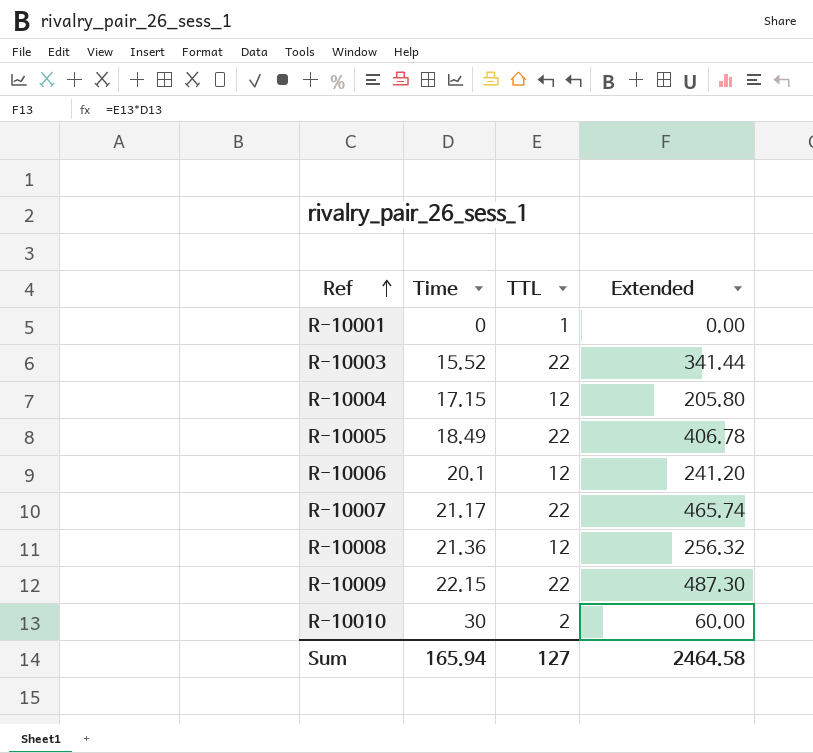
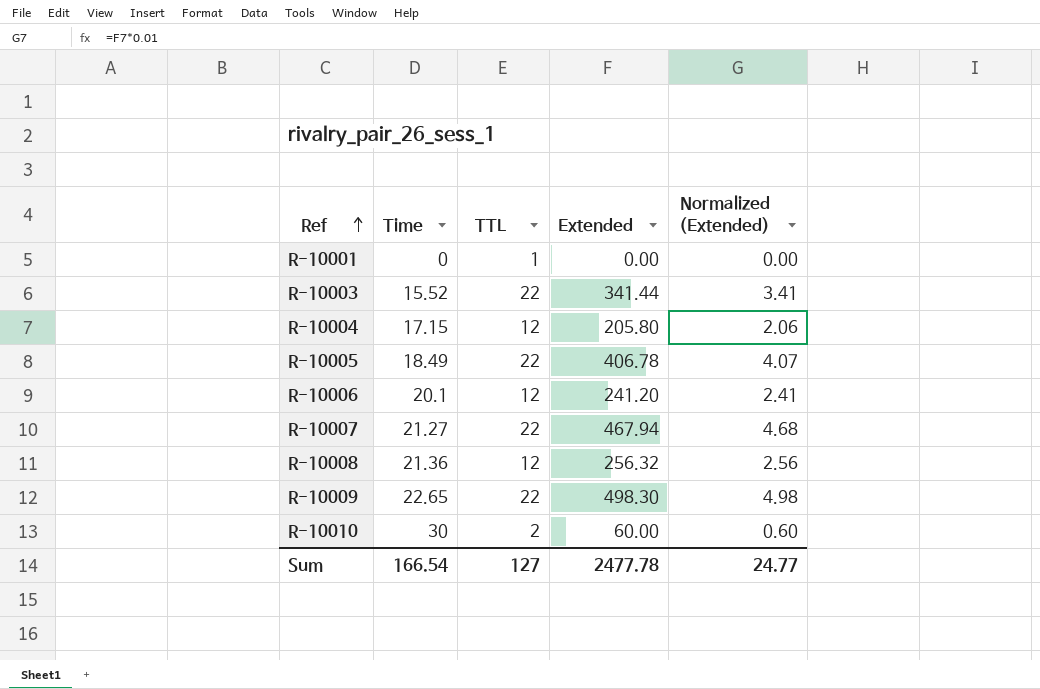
column Normalized (Extended) | formula: none -> [Extended] * 0.01
R-10007 | Time: 21.17 -> 21.27
R-10007 | Extended: 465.74 -> 467.94
R-10009 | Time: 22.15 -> 22.65
R-10009 | Extended: 487.30 -> 498.30
Sum | Time: 165.94 -> 166.54
Sum | Extended: 2464.58 -> 2477.78

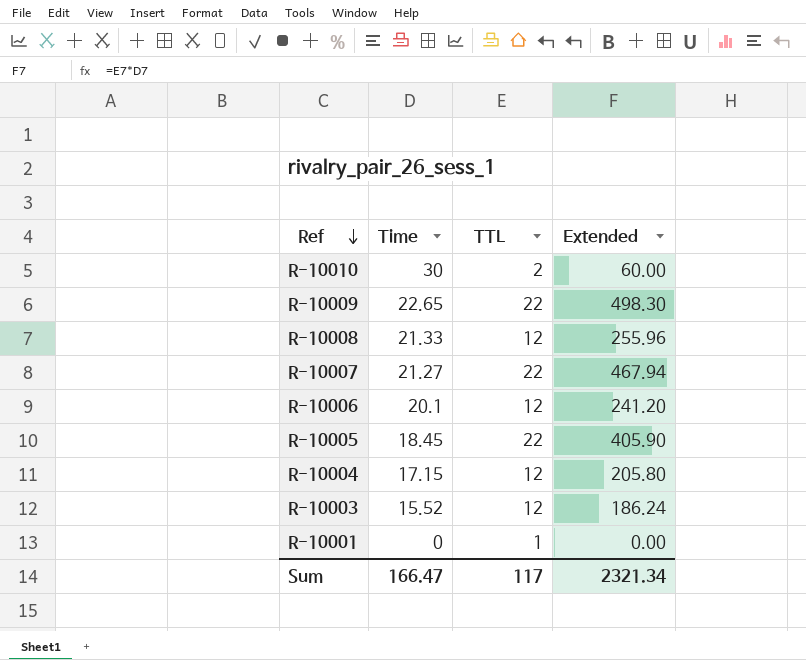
row order: Ref ascending -> Ref descending
column Normalized (Extended) | formula: [Extended] * 0.01 -> none
R-10008 | Time: 21.36 -> 21.33
R-10008 | Extended: 256.32 -> 255.96
R-10005 | Time: 18.49 -> 18.45
R-10005 | Extended: 406.78 -> 405.90
R-10003 | TTL: 22 -> 12
R-10003 | Extended: 341.44 -> 186.24
Sum | Time: 166.54 -> 166.47
Sum | TTL: 127 -> 117
Sum | Extended: 2477.78 -> 2321.34

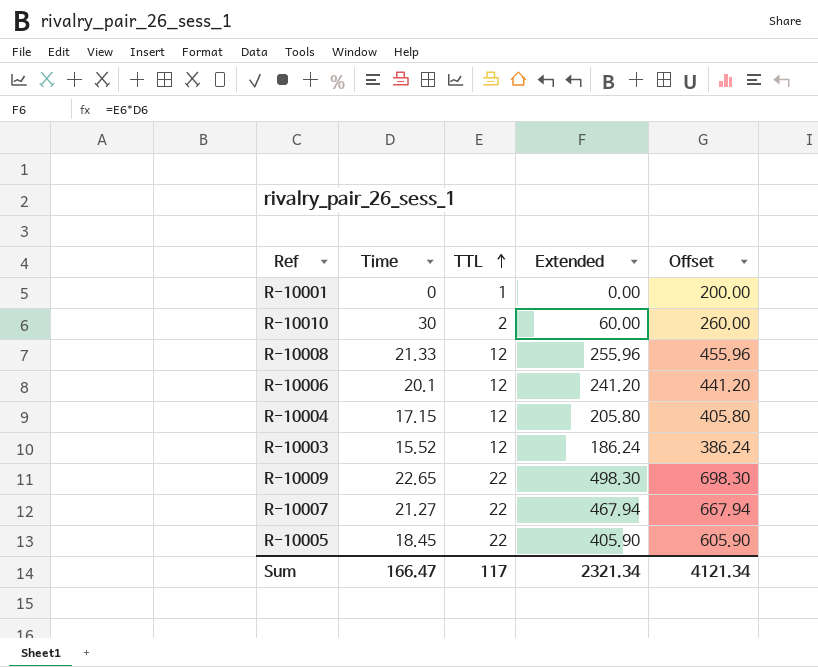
row order: Ref descending -> TTL ascending
column Offset | formula: none -> [Extended] + 200

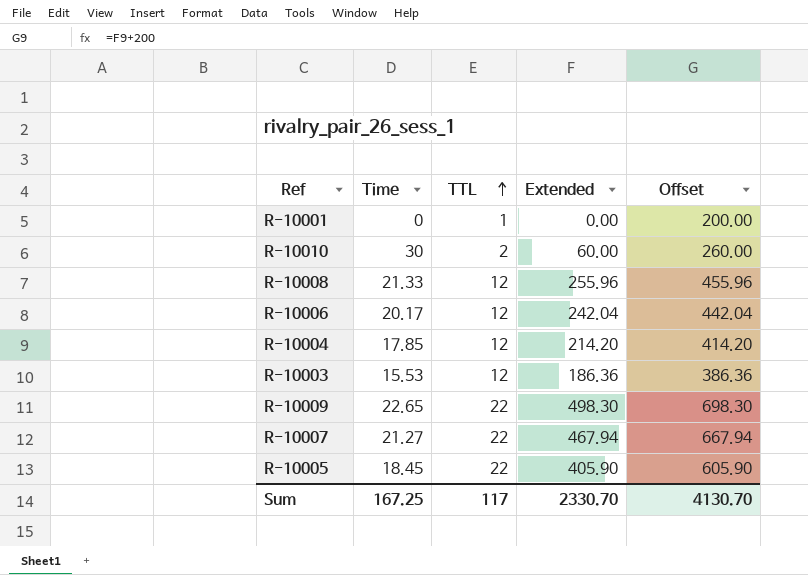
R-10006 | Time: 20.1 -> 20.17
R-10006 | Extended: 241.20 -> 242.04
R-10006 | Offset: 441.20 -> 442.04
R-10004 | Time: 17.15 -> 17.85
R-10004 | Extended: 205.80 -> 214.20
R-10004 | Offset: 405.80 -> 414.20
R-10003 | Time: 15.52 -> 15.53
R-10003 | Extended: 186.24 -> 186.36
R-10003 | Offset: 386.24 -> 386.36
Sum | Time: 166.47 -> 167.25
Sum | Extended: 2321.34 -> 2330.70
Sum | Offset: 4121.34 -> 4130.70

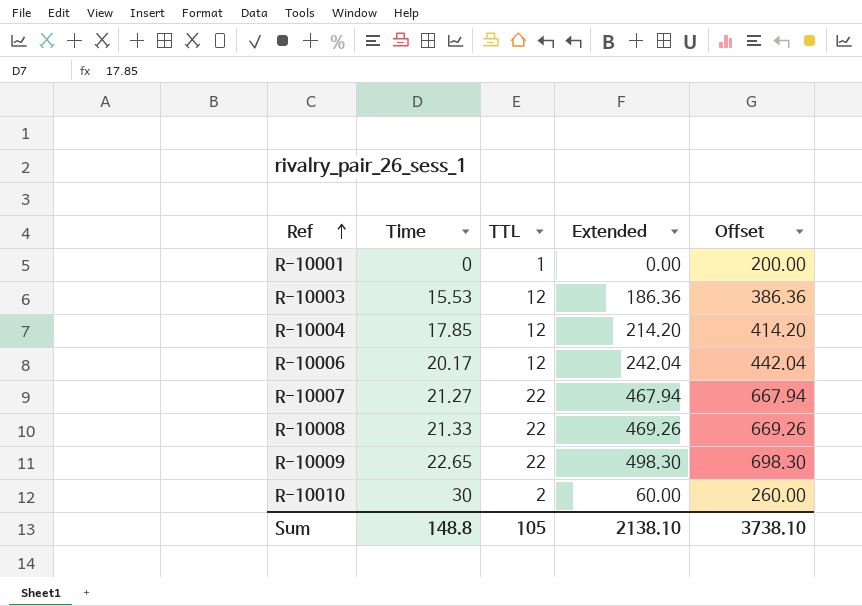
row order: TTL ascending -> Ref ascending
row R-10005: 18.45 | 22 | 405.90 | 605.90 -> none
R-10008 | TTL: 12 -> 22
R-10008 | Extended: 255.96 -> 469.26
R-10008 | Offset: 455.96 -> 669.26
Sum | Time: 167.25 -> 148.8
Sum | TTL: 117 -> 105
Sum | Extended: 2330.70 -> 2138.10
Sum | Offset: 4130.70 -> 3738.10

